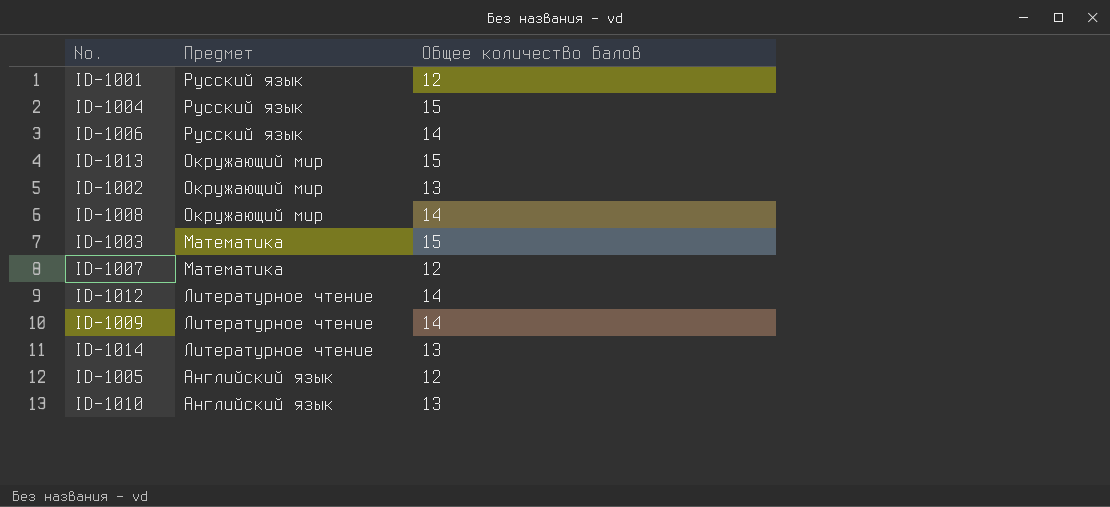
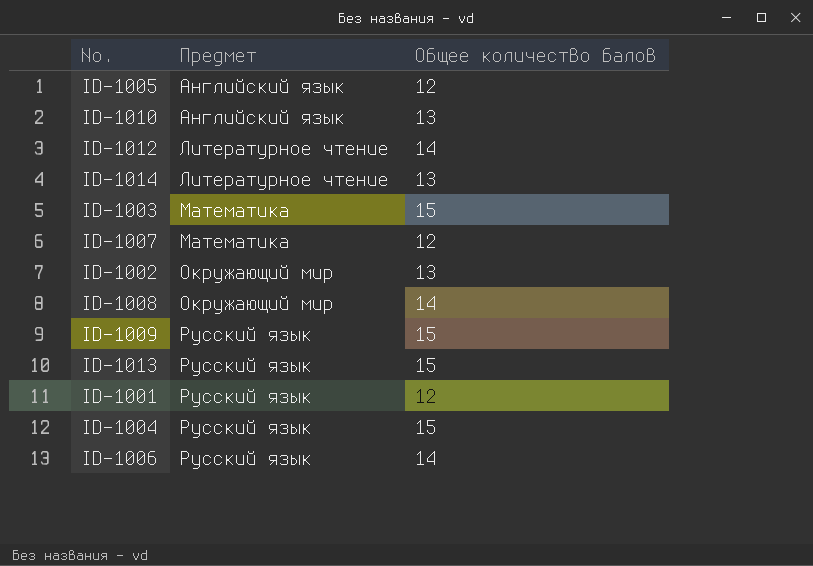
row order: Предмет descending -> Предмет ascending
ID-1009 | Предмет: Литературное чтение -> Русский язык
ID-1009 | Общее количество балов: 14 -> 15
ID-1013 | Предмет: Окружающий мир -> Русский язык

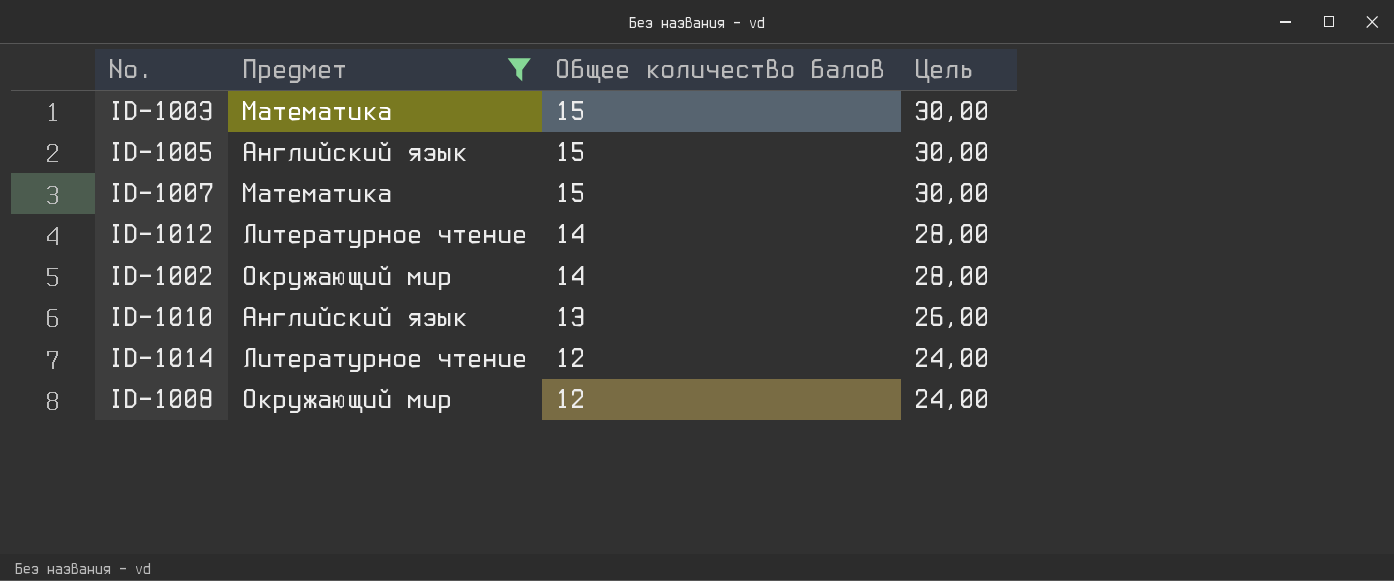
filter: none -> Предмет != Русский язык
row order: Предмет ascending -> Общее количество балов descending
column Цель | formula: none -> [Общее количество балов] * 2
ID-1005 | Общее количество балов: 12 -> 15
ID-1007 | Общее количество балов: 12 -> 15
ID-1002 | Общее количество балов: 13 -> 14
ID-1014 | Общее количество балов: 13 -> 12
ID-1008 | Общее количество балов: 14 -> 12

